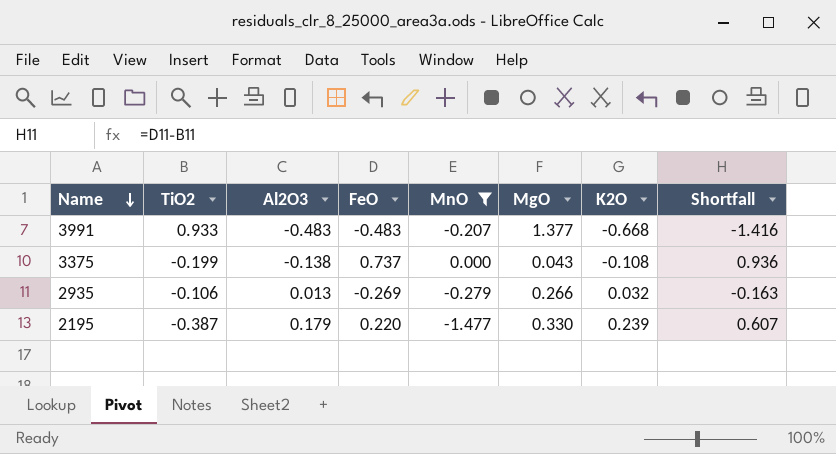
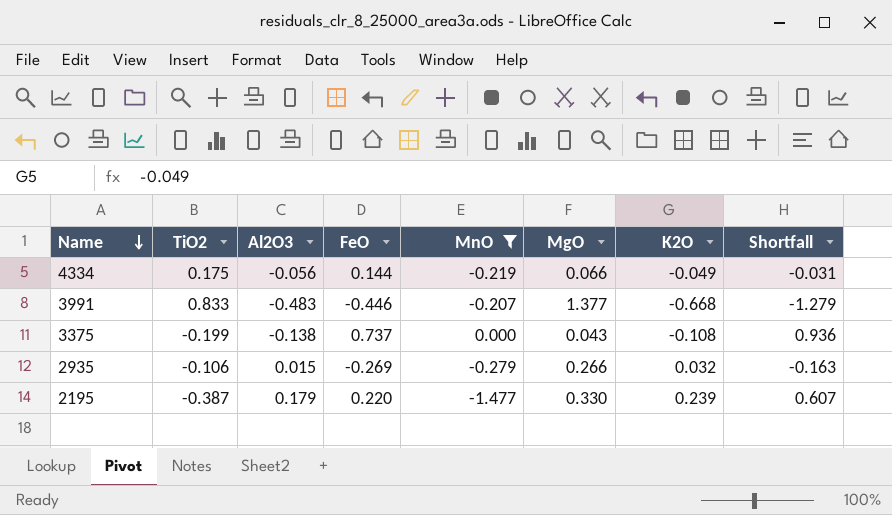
row 4334: none -> 0.175 | -0.056 | 0.144 | -0.219 | 0.066 | -0.049 | -0.031
3991 | TiO2: 0.933 -> 0.833
3991 | FeO: -0.483 -> -0.446
3991 | Shortfall: -1.416 -> -1.279
2935 | Al2O3: 0.013 -> 0.015

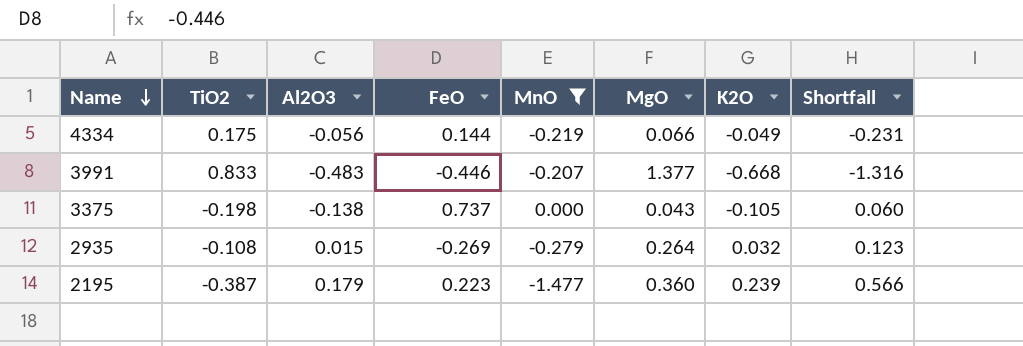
column Shortfall | formula: [FeO] - [TiO2] -> [Al2O3] - [TiO2]
3375 | TiO2: -0.199 -> -0.198
3375 | K2O: -0.108 -> -0.105
2935 | TiO2: -0.106 -> -0.108
2935 | MgO: 0.266 -> 0.264
2195 | FeO: 0.220 -> 0.223
2195 | MgO: 0.330 -> 0.360

